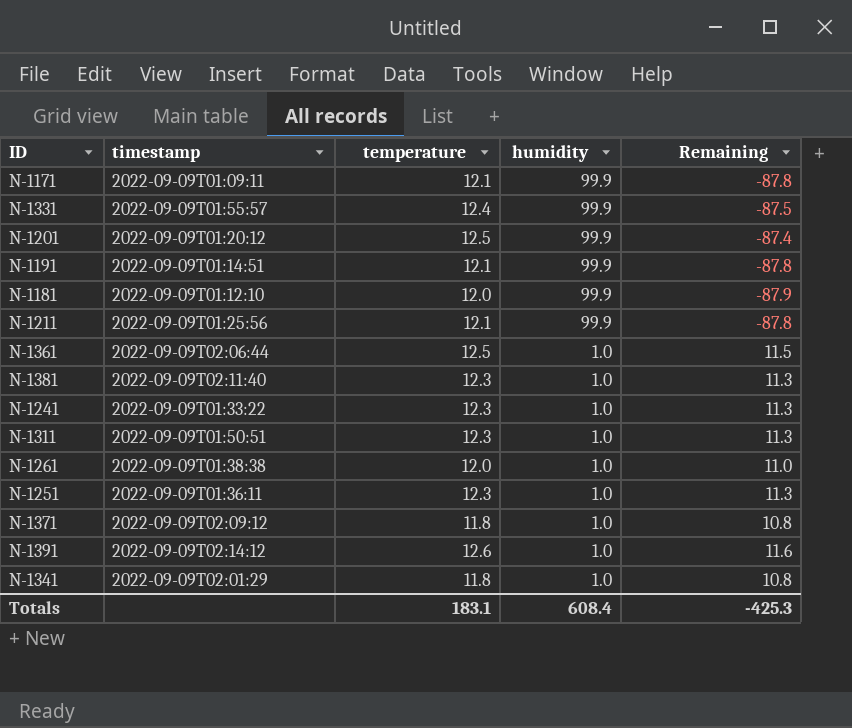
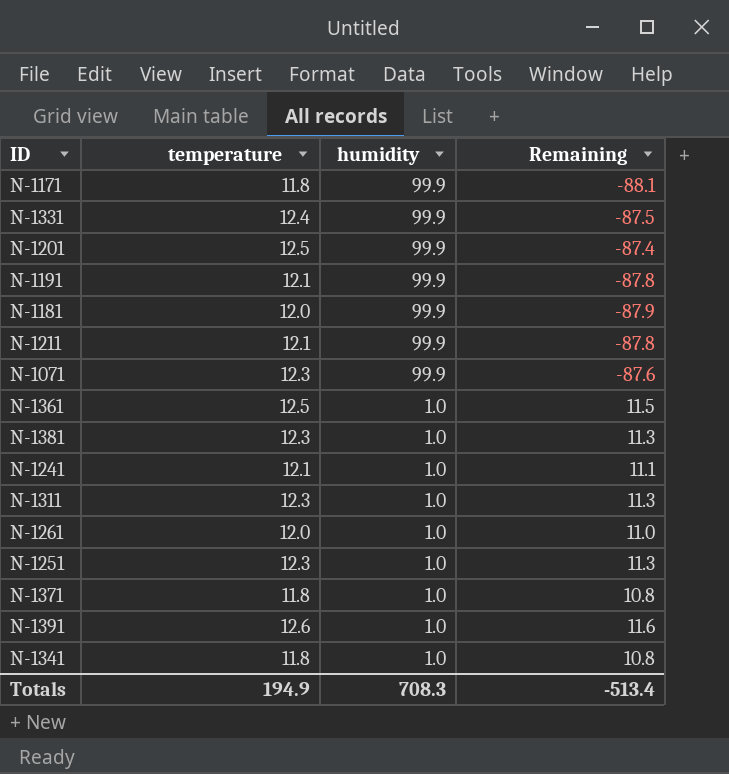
column timestamp | position: 2 -> none
N-1171 | temperature: 12.1 -> 11.8
N-1171 | Remaining: -87.8 -> -88.1
row N-1071: none -> 12.3 | 99.9 | -87.6
N-1241 | temperature: 12.3 -> 12.1
N-1241 | Remaining: 11.3 -> 11.1
Totals | temperature: 183.1 -> 194.9
Totals | humidity: 608.4 -> 708.3
Totals | Remaining: -425.3 -> -513.4

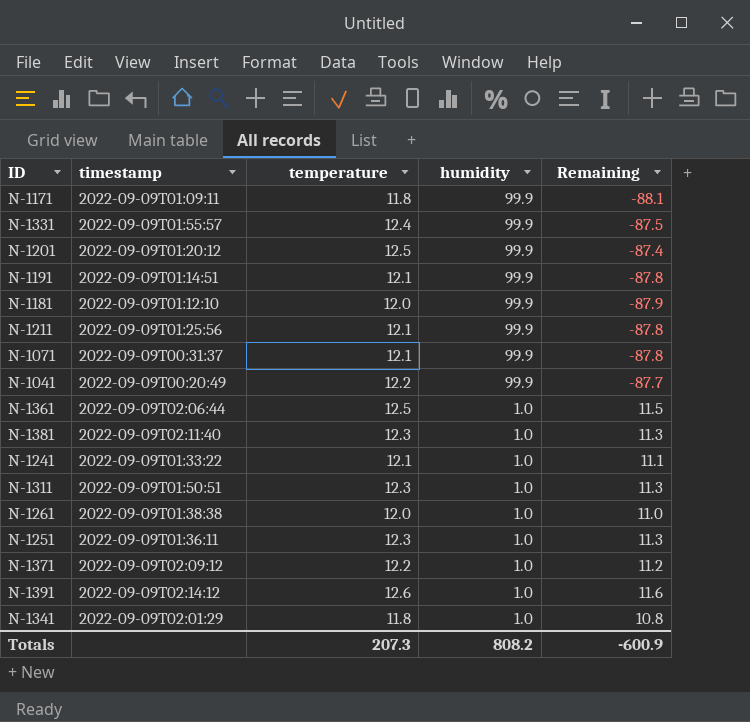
column timestamp | position: none -> 2
N-1071 | temperature: 12.3 -> 12.1
N-1071 | Remaining: -87.6 -> -87.8
row N-1041: none -> 2022-09-09T00:20:49 | 12.2 | 99.9 | -87.7
N-1371 | temperature: 11.8 -> 12.2
N-1371 | Remaining: 10.8 -> 11.2
Totals | temperature: 194.9 -> 207.3
Totals | humidity: 708.3 -> 808.2
Totals | Remaining: -513.4 -> -600.9

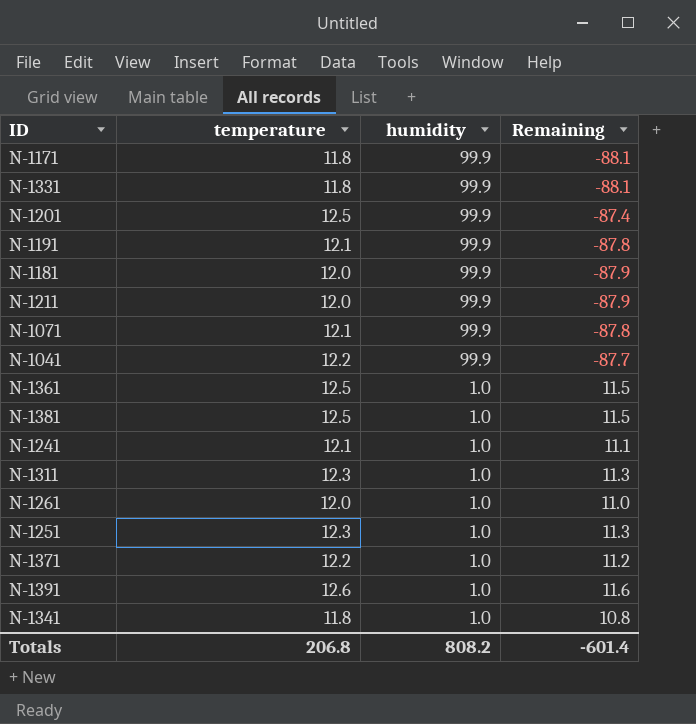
column timestamp | position: 2 -> none
N-1331 | temperature: 12.4 -> 11.8
N-1331 | Remaining: -87.5 -> -88.1
N-1211 | temperature: 12.1 -> 12.0
N-1211 | Remaining: -87.8 -> -87.9
N-1381 | temperature: 12.3 -> 12.5
N-1381 | Remaining: 11.3 -> 11.5
Totals | temperature: 207.3 -> 206.8
Totals | Remaining: -600.9 -> -601.4

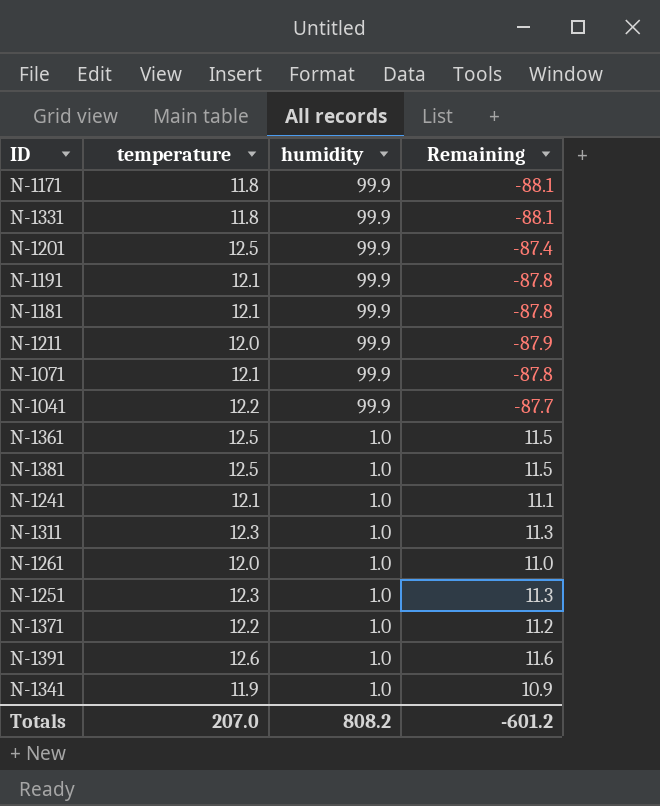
N-1181 | temperature: 12.0 -> 12.1
N-1181 | Remaining: -87.9 -> -87.8
N-1341 | temperature: 11.8 -> 11.9
N-1341 | Remaining: 10.8 -> 10.9
Totals | temperature: 206.8 -> 207.0
Totals | Remaining: -601.4 -> -601.2

